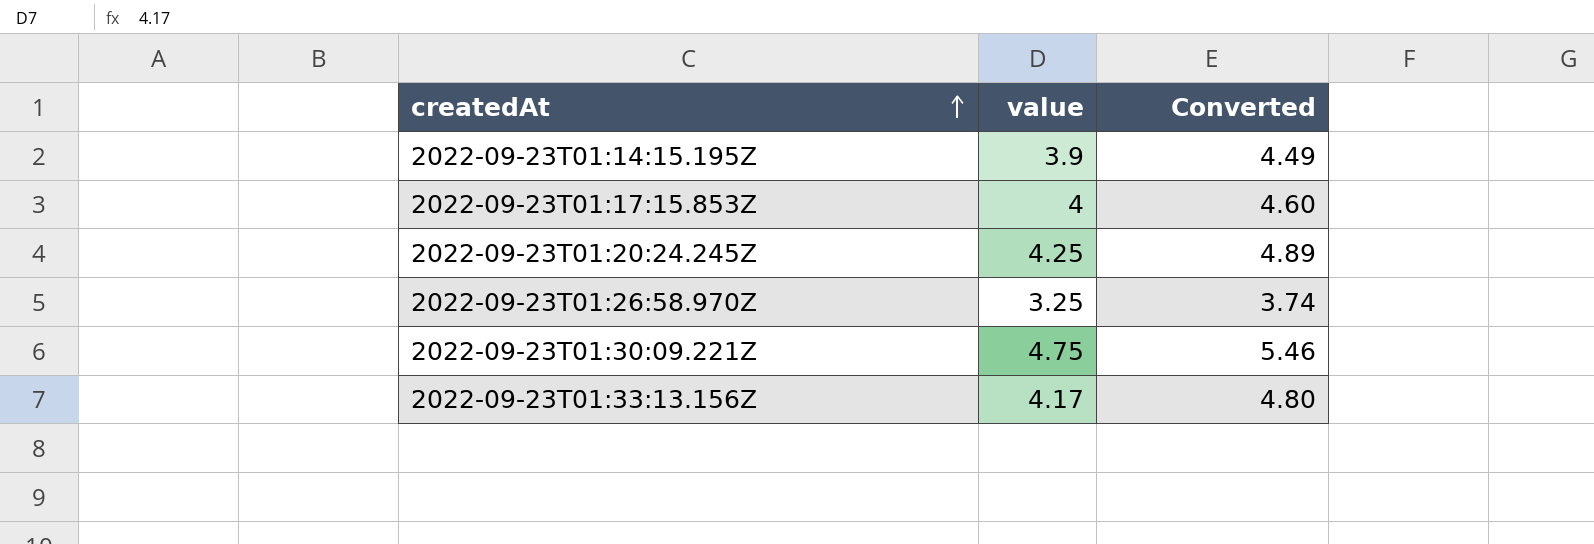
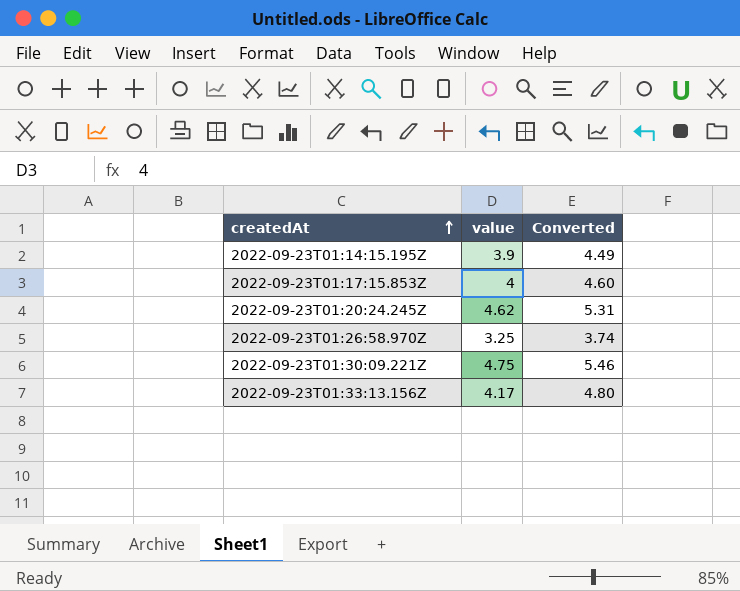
2022-09-23T01:20:24.245Z | value: 4.25 -> 4.62
2022-09-23T01:20:24.245Z | Converted: 4.89 -> 5.31

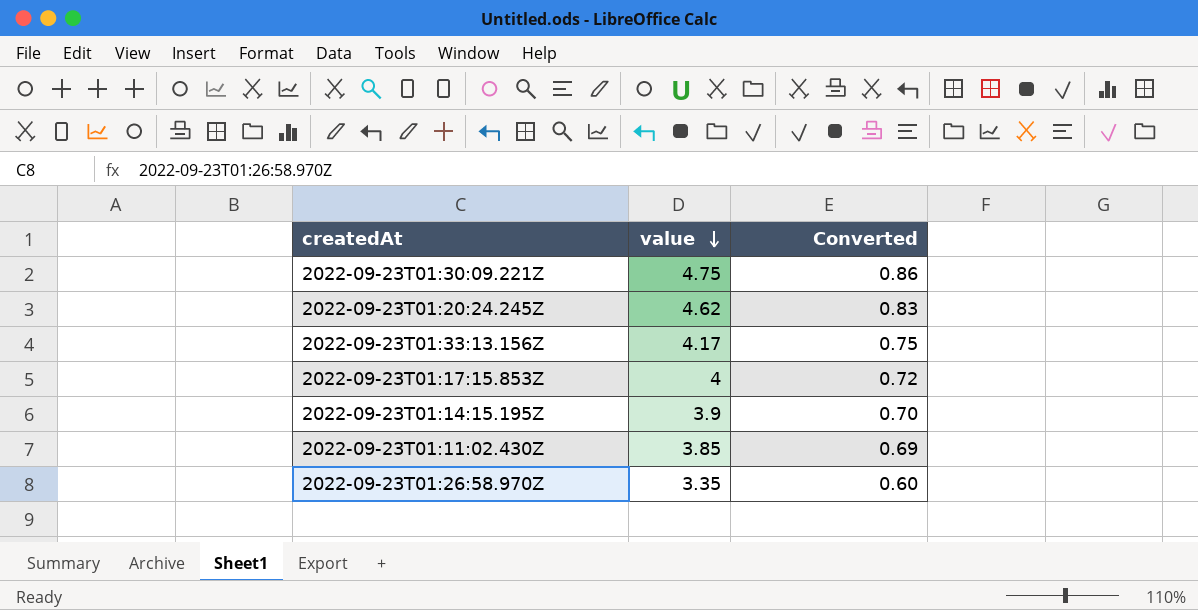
row order: createdAt ascending -> value descending
column Converted | formula: [value] * 1.15 -> [value] * 0.18
row 2022-09-23T01:11:02.430Z: none -> 3.85 | 0.69
2022-09-23T01:26:58.970Z | value: 3.25 -> 3.35

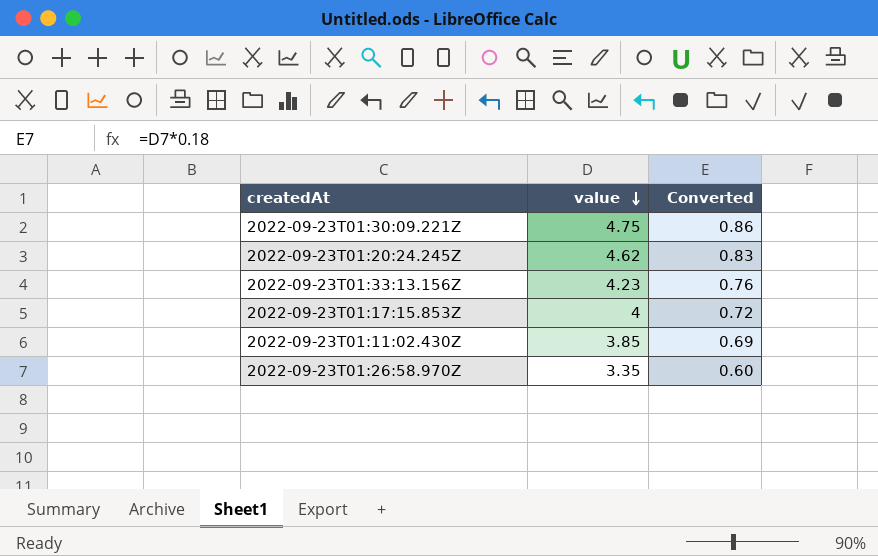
row 2022-09-23T01:14:15.195Z: 3.9 | 0.70 -> none
2022-09-23T01:33:13.156Z | value: 4.17 -> 4.23
2022-09-23T01:33:13.156Z | Converted: 0.75 -> 0.76

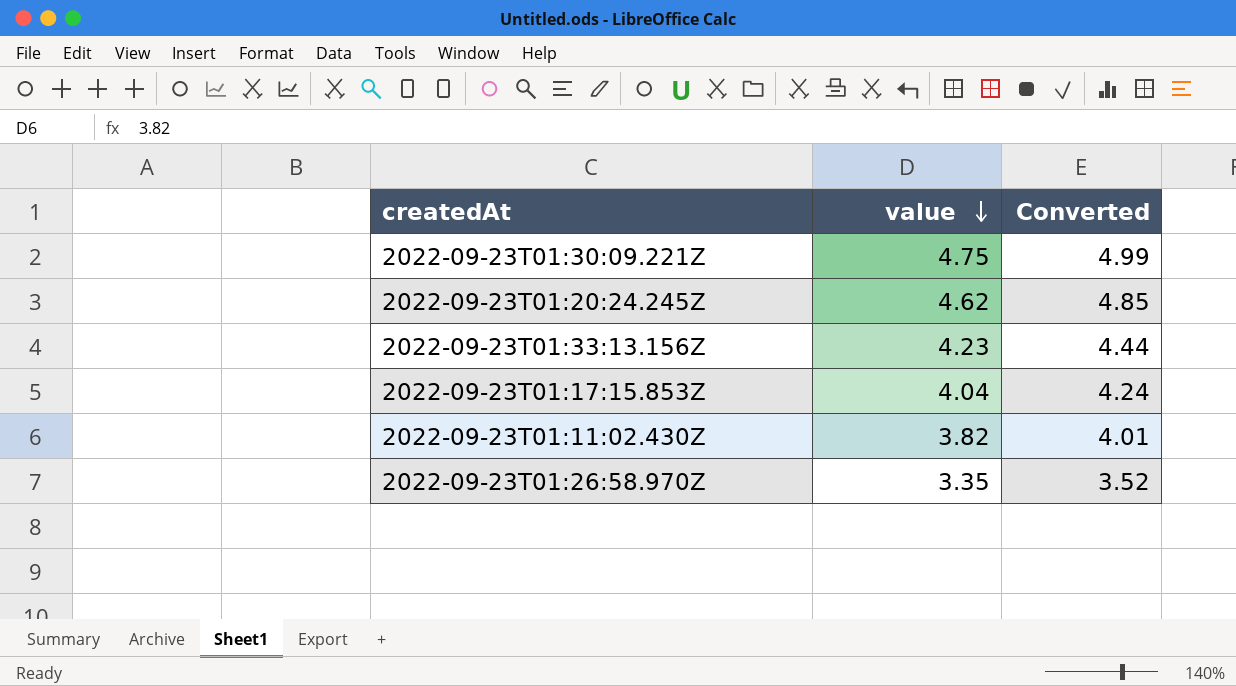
column Converted | formula: [value] * 0.18 -> [value] * 1.05
2022-09-23T01:17:15.853Z | value: 4 -> 4.04
2022-09-23T01:11:02.430Z | value: 3.85 -> 3.82

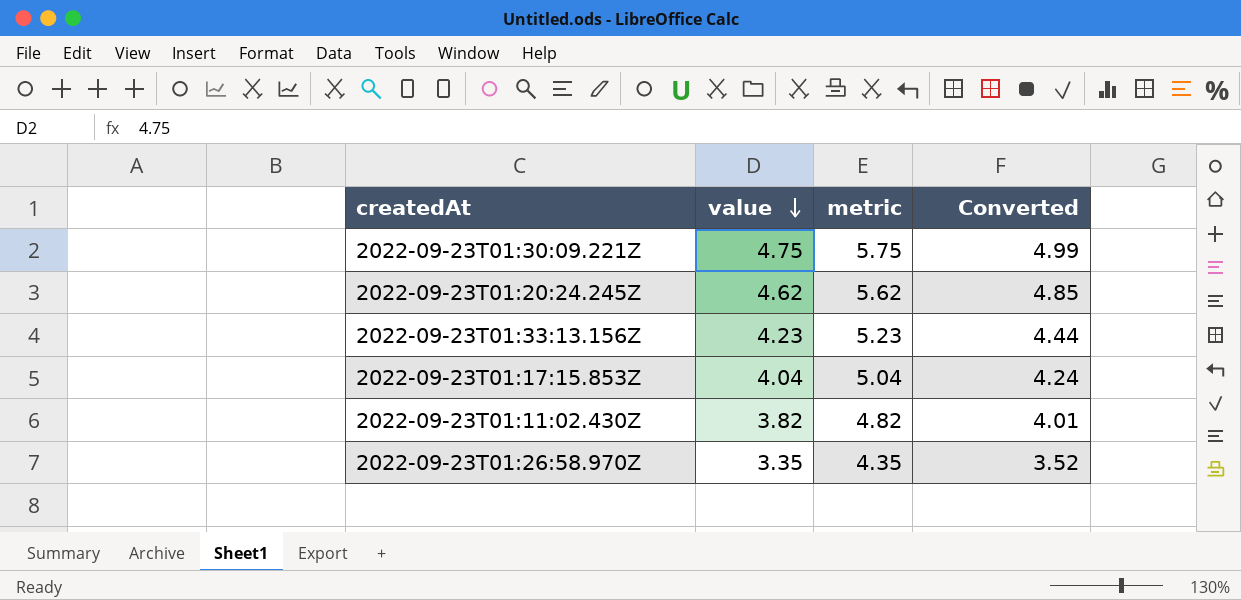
column metric | formula: none -> [value] + 1

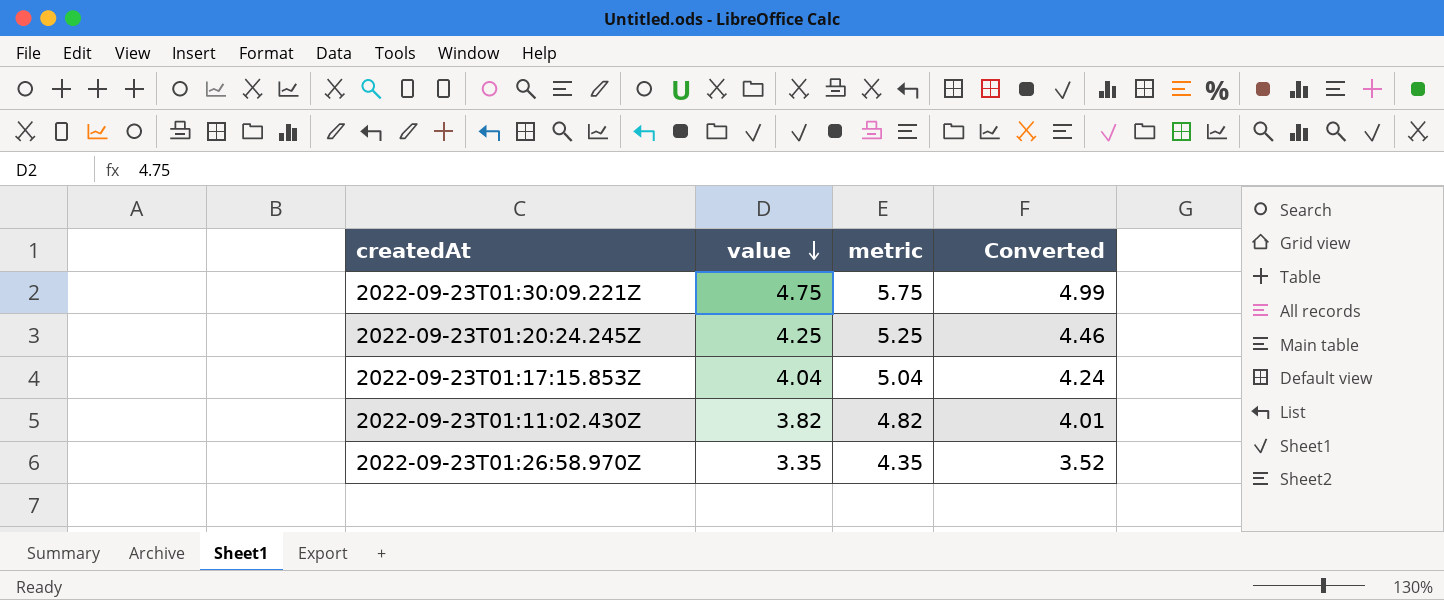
row 2022-09-23T01:33:13.156Z: 4.23 | 5.23 | 4.44 -> none
2022-09-23T01:20:24.245Z | value: 4.62 -> 4.25
2022-09-23T01:20:24.245Z | metric: 5.62 -> 5.25
2022-09-23T01:20:24.245Z | Converted: 4.85 -> 4.46

